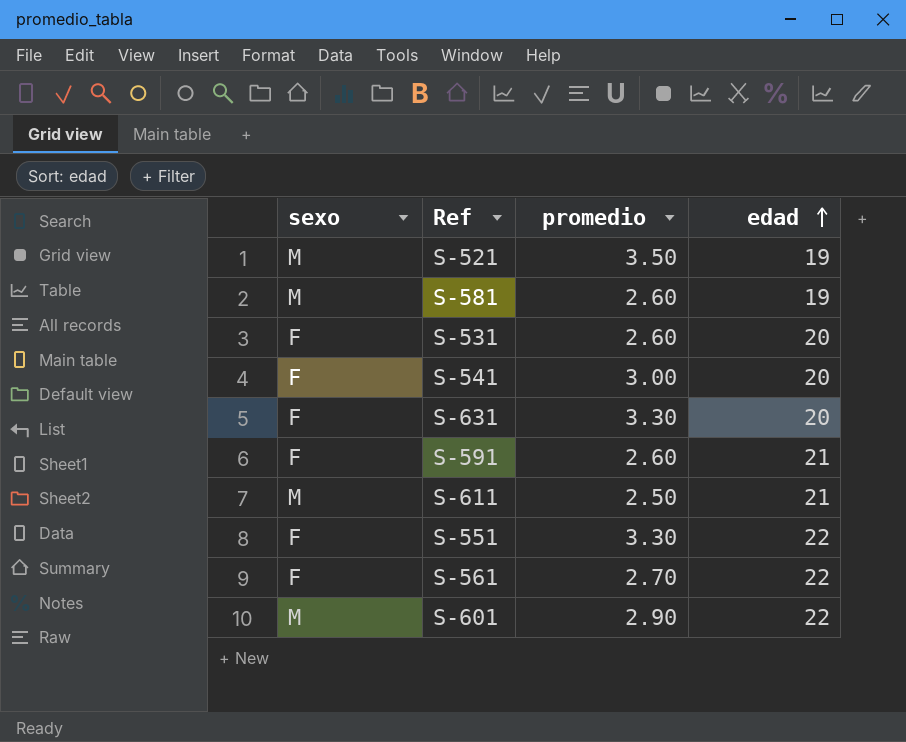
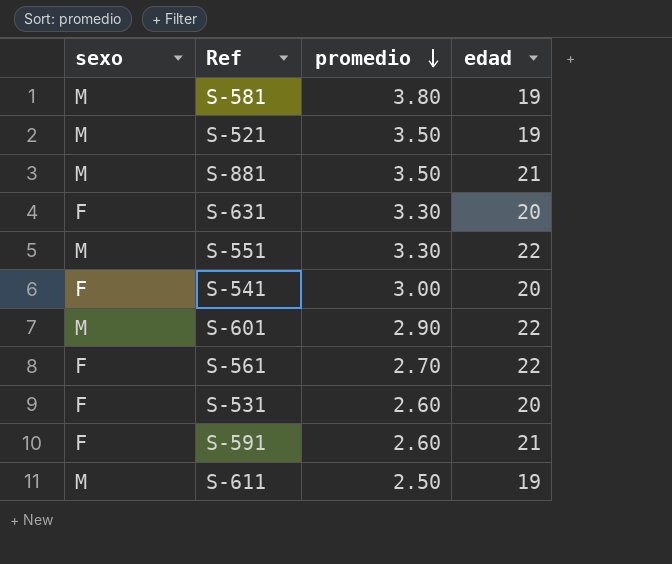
row order: edad ascending -> promedio descending
S-581 | promedio: 2.60 -> 3.80
row S-881: none -> M | 3.50 | 21
S-551 | sexo: F -> M
S-611 | edad: 21 -> 19

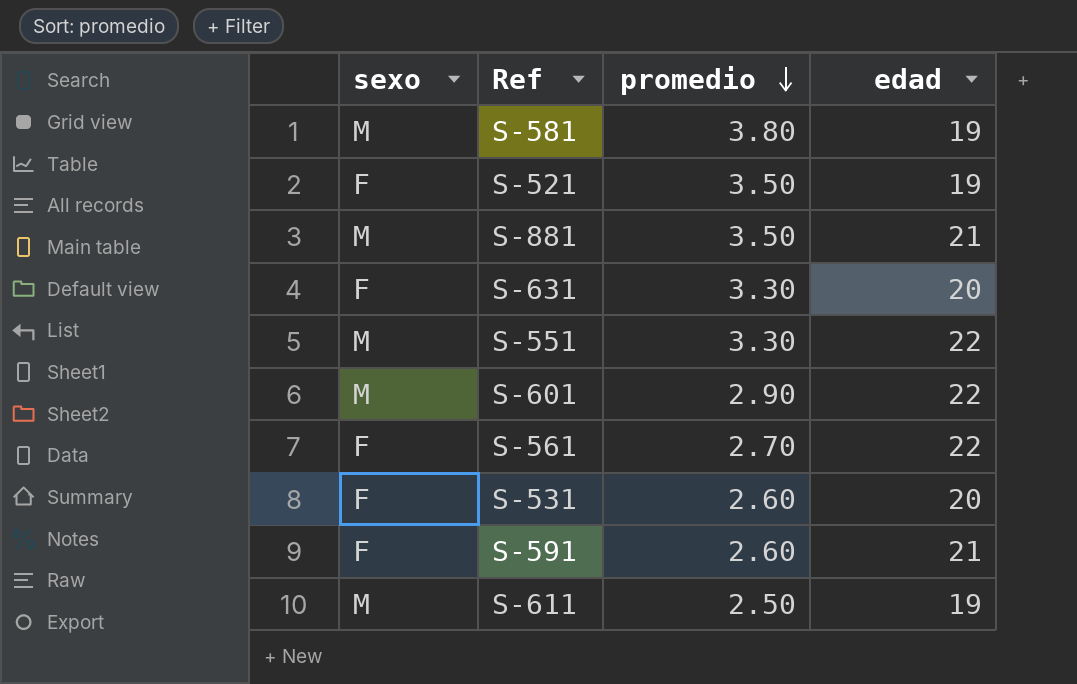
row S-541: F | 3.00 | 20 -> none
S-521 | sexo: M -> F

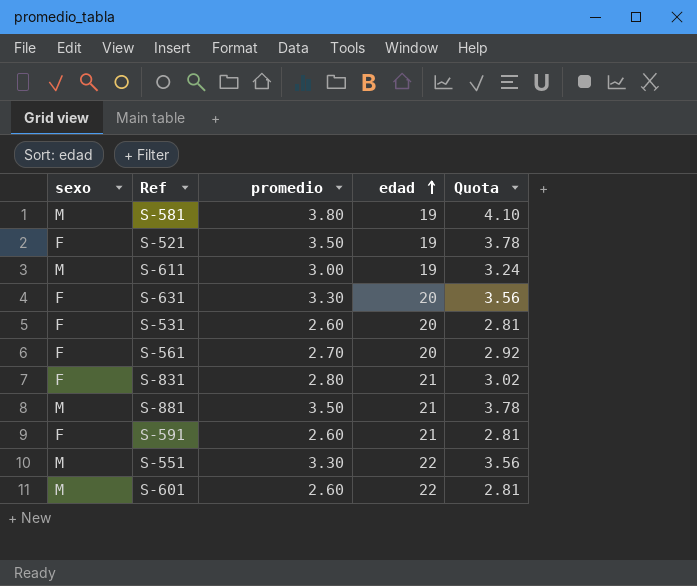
row order: promedio descending -> edad ascending
column Quota | formula: none -> [promedio] * 1.08
S-611 | promedio: 2.50 -> 3.00
S-561 | edad: 22 -> 20
row S-831: none -> F | 2.80 | 21 | 3.02
S-601 | promedio: 2.90 -> 2.60

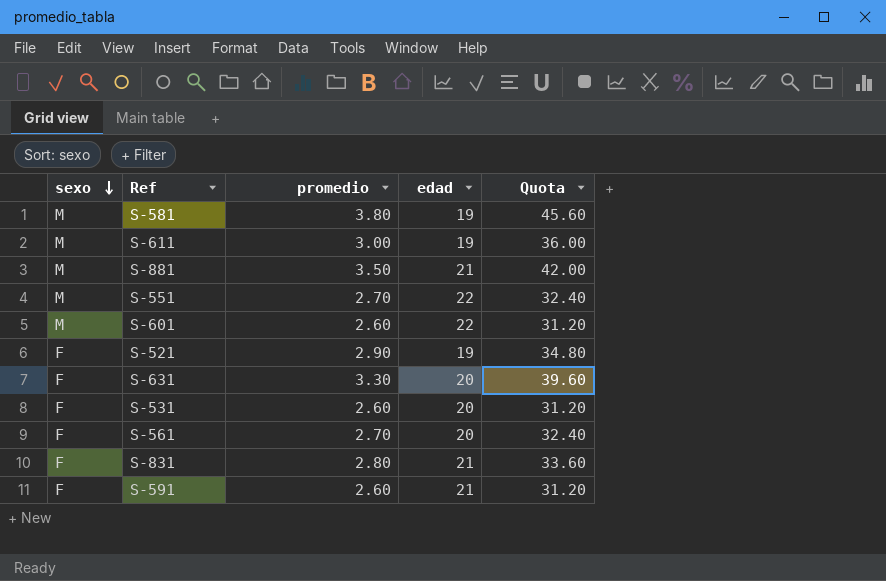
row order: edad ascending -> sexo descending
column Quota | formula: [promedio] * 1.08 -> [promedio] * 12
S-551 | promedio: 3.30 -> 2.70
S-521 | promedio: 3.50 -> 2.90

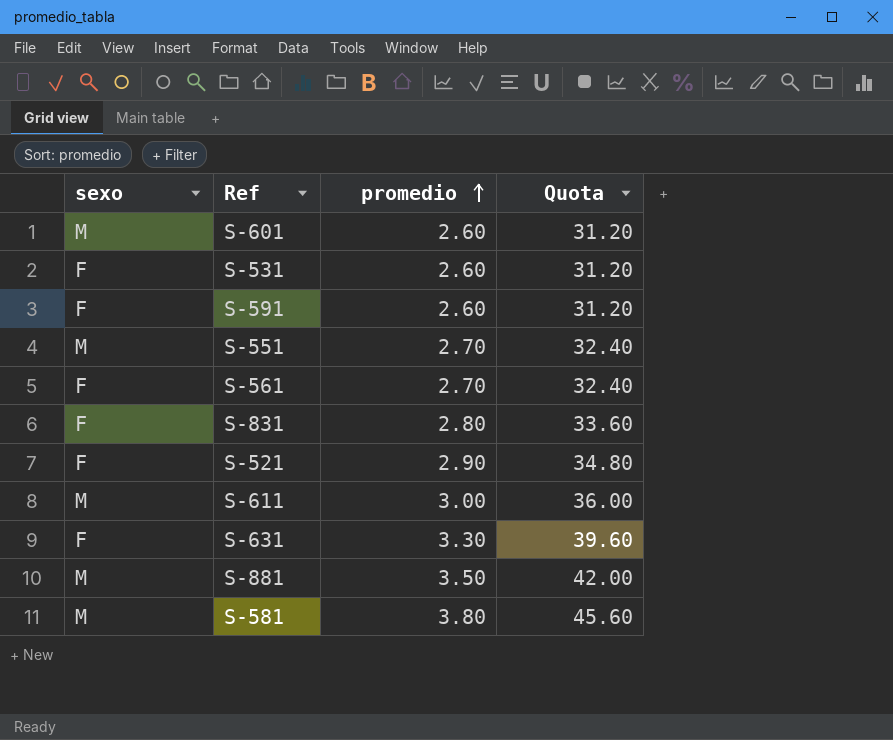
row order: sexo descending -> promedio ascending
column edad | position: 4 -> none

